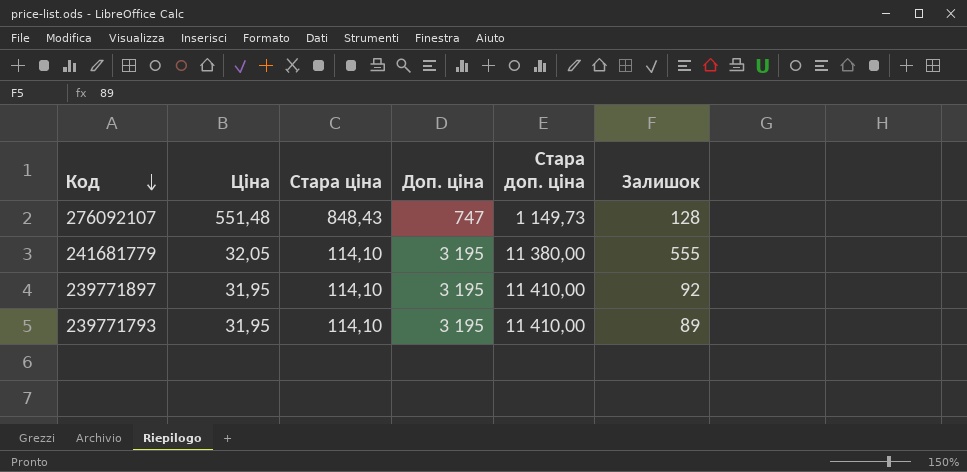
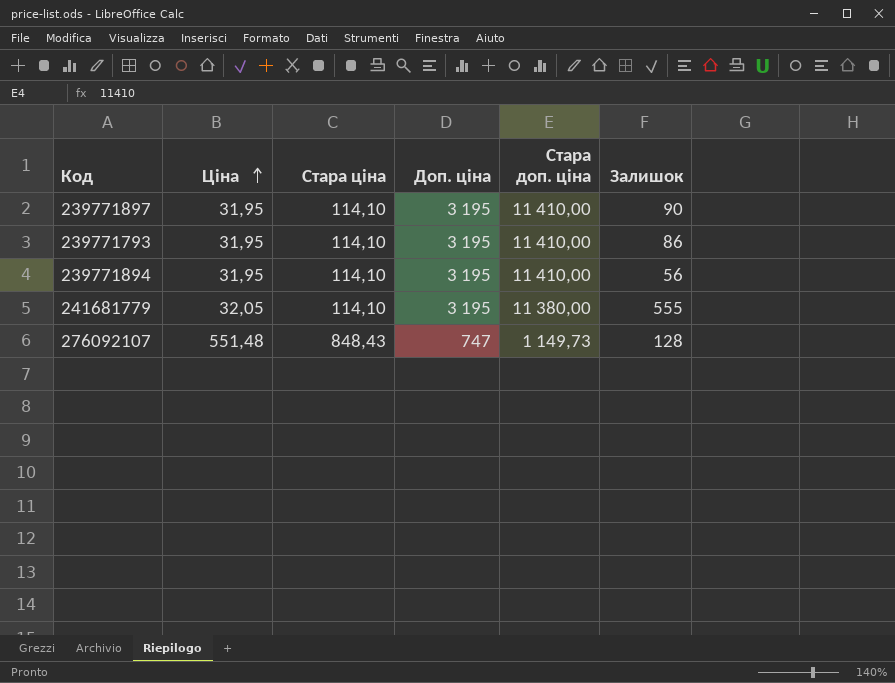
row order: Код descending -> Ціна ascending
239771897 | Залишок: 92 -> 90
239771793 | Залишок: 89 -> 86
row 239771894: none -> 31,95 | 114,10 | 3 195 | 11 410,00 | 56

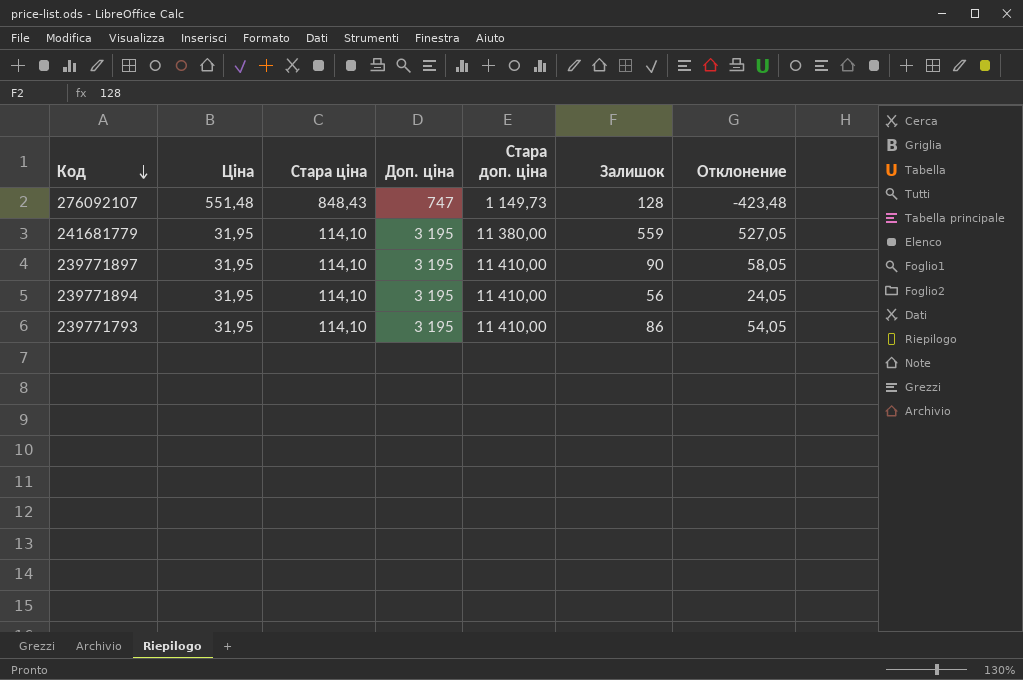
row order: Ціна ascending -> Код descending
column Отклонение | formula: none -> [Залишок] - [Ціна]
241681779 | Ціна: 32,05 -> 31,95
241681779 | Залишок: 555 -> 559

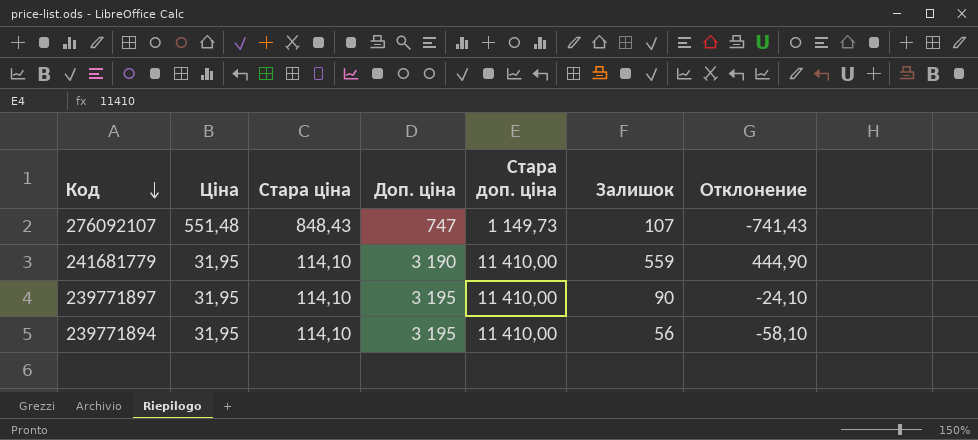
column Отклонение | formula: [Залишок] - [Ціна] -> [Залишок] - [Стара ціна]
row 239771793: 31,95 | 114,10 | 3 195 | 11 410,00 | 86 | 54,05 -> none
276092107 | Залишок: 128 -> 107
241681779 | Доп. ціна: 3 195 -> 3 190
241681779 | Стара доп. ціна: 11 380,00 -> 11 410,00

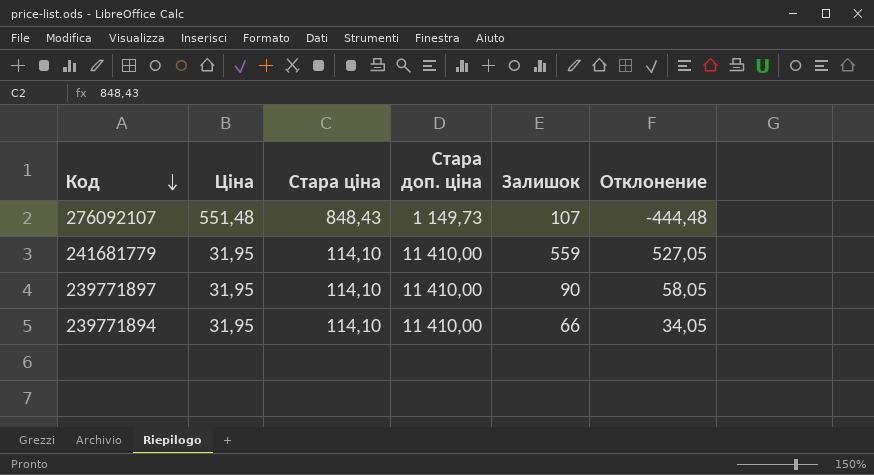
column Доп. ціна | position: 4 -> none
column Отклонение | formula: [Залишок] - [Стара ціна] -> [Залишок] - [Ціна]
239771894 | Залишок: 56 -> 66

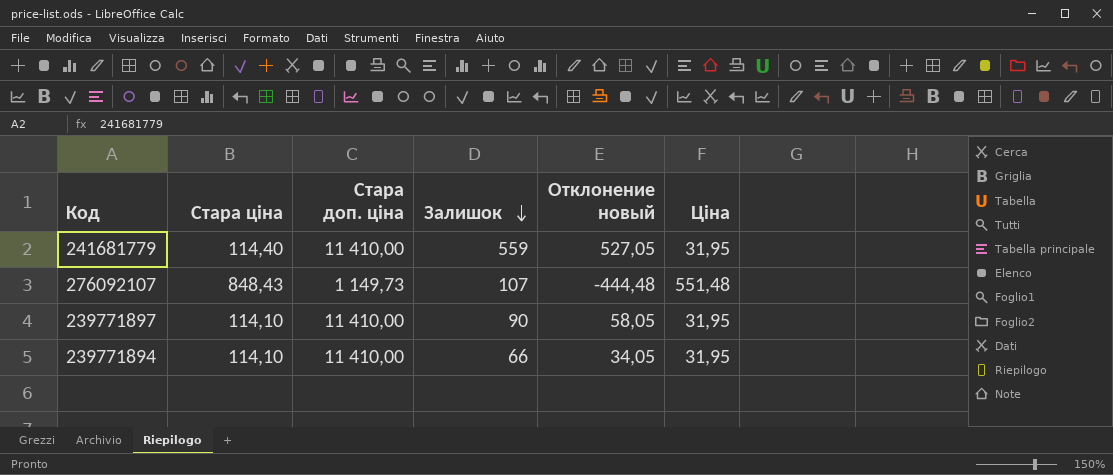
row order: Код descending -> Залишок descending
column name: Отклонение -> Отклонение новый
column Ціна | position: 2 -> 6
241681779 | Стара ціна: 114,10 -> 114,40

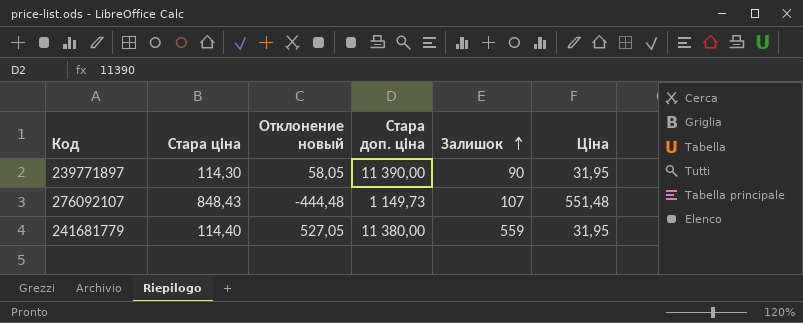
row order: Залишок descending -> Залишок ascending
column Отклонение новый | position: 5 -> 3
row 239771894: 114,10 | 11 410,00 | 66 | 34,05 | 31,95 -> none
239771897 | Стара ціна: 114,10 -> 114,30
239771897 | Стара доп. ціна: 11 410,00 -> 11 390,00
241681779 | Стара доп. ціна: 11 410,00 -> 11 380,00

